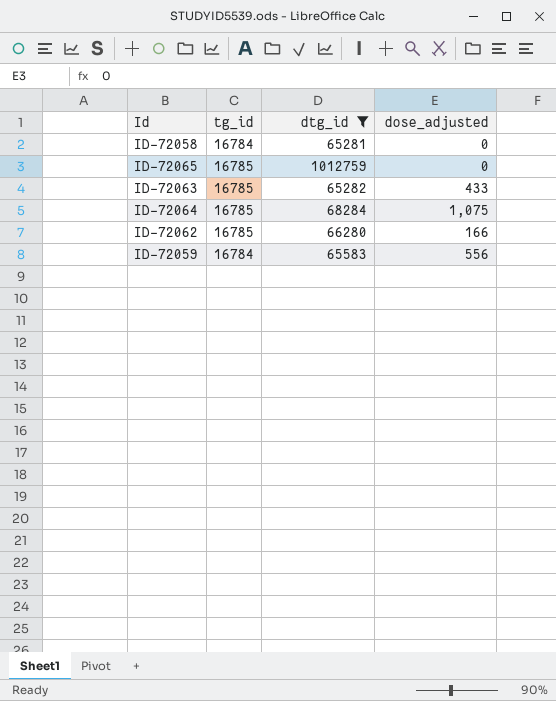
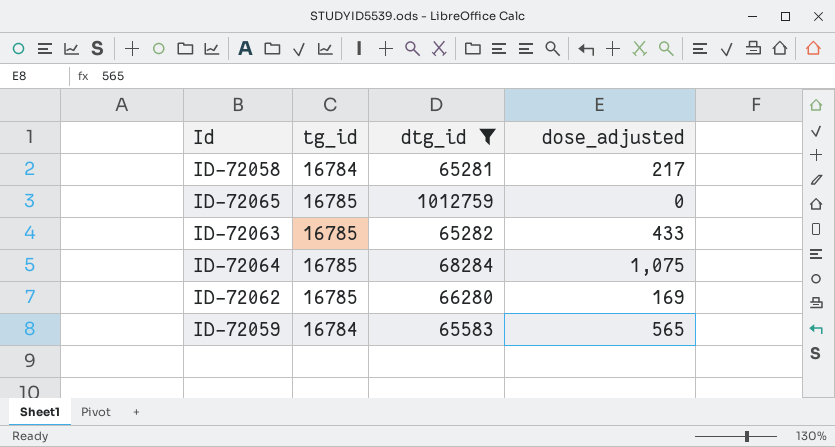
ID-72058 | dose_adjusted: 0 -> 217
ID-72062 | dose_adjusted: 166 -> 169
ID-72059 | dose_adjusted: 556 -> 565

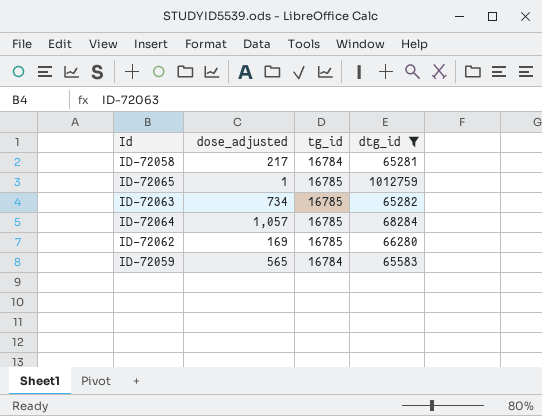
column dose_adjusted | position: 4 -> 2
ID-72065 | dose_adjusted: 0 -> 1
ID-72063 | dose_adjusted: 433 -> 734
ID-72064 | dose_adjusted: 1,075 -> 1,057

